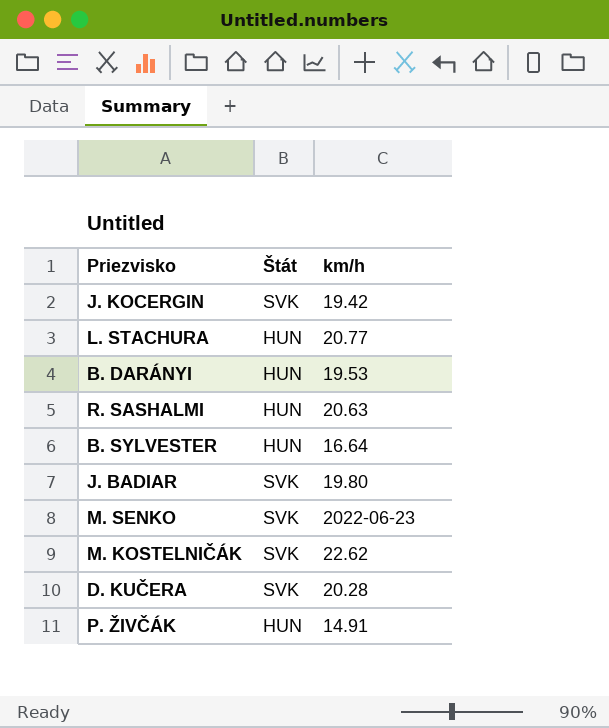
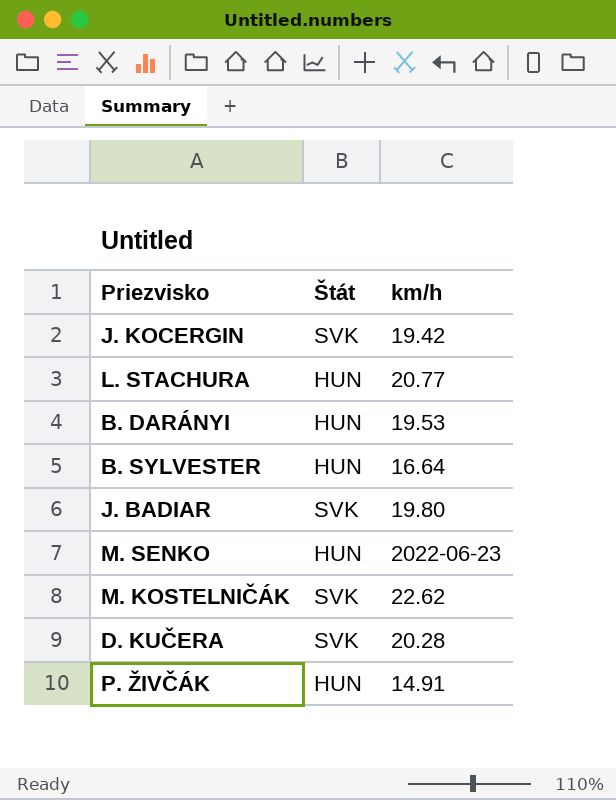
row R. SASHALMI: HUN | 20.63 -> none
M. SENKO | Štát: SVK -> HUN

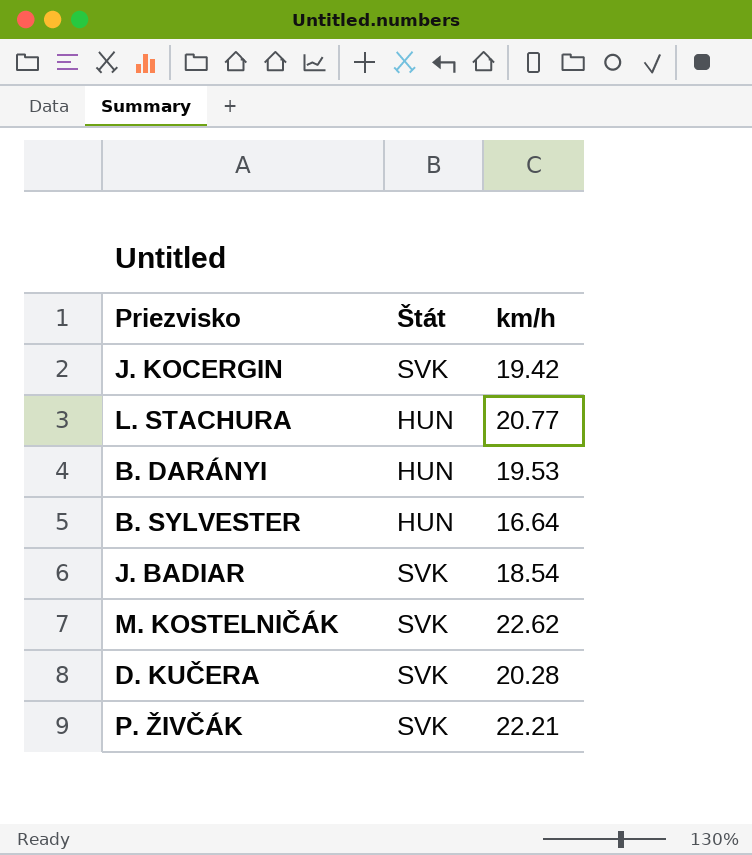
row M. SENKO: HUN | 2022-06-23 -> none
J. BADIAR | km/h: 19.80 -> 18.54
P. ŽIVČÁK | Štát: HUN -> SVK
P. ŽIVČÁK | km/h: 14.91 -> 22.21

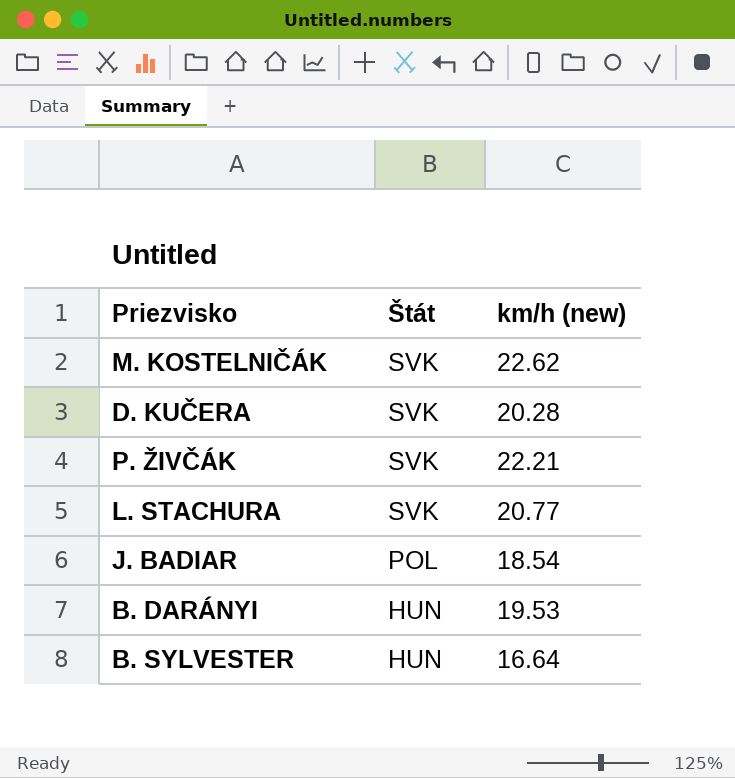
row order: none -> Štát descending
column name: km/h -> km/h (new)
row J. KOCERGIN: SVK | 19.42 -> none
L. STACHURA | Štát: HUN -> SVK
J. BADIAR | Štát: SVK -> POL

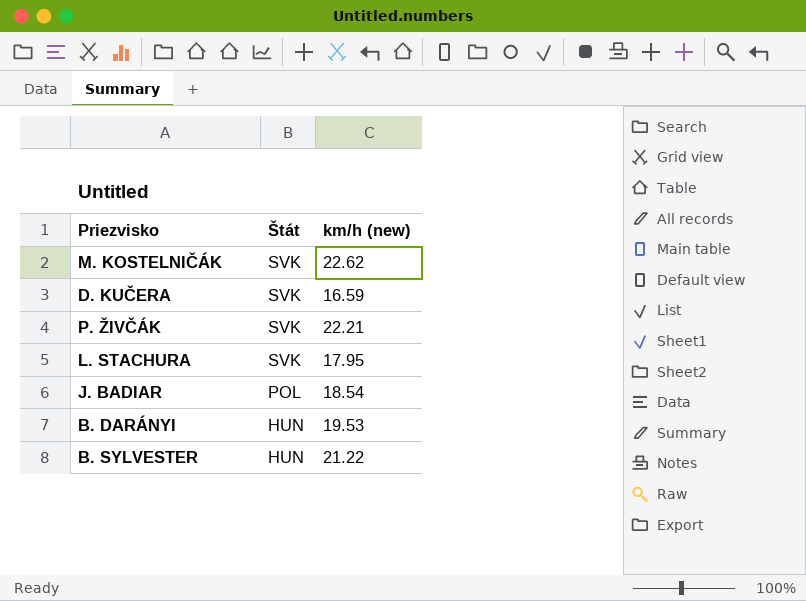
D. KUČERA | km/h (new): 20.28 -> 16.59
L. STACHURA | km/h (new): 20.77 -> 17.95
B. SYLVESTER | km/h (new): 16.64 -> 21.22

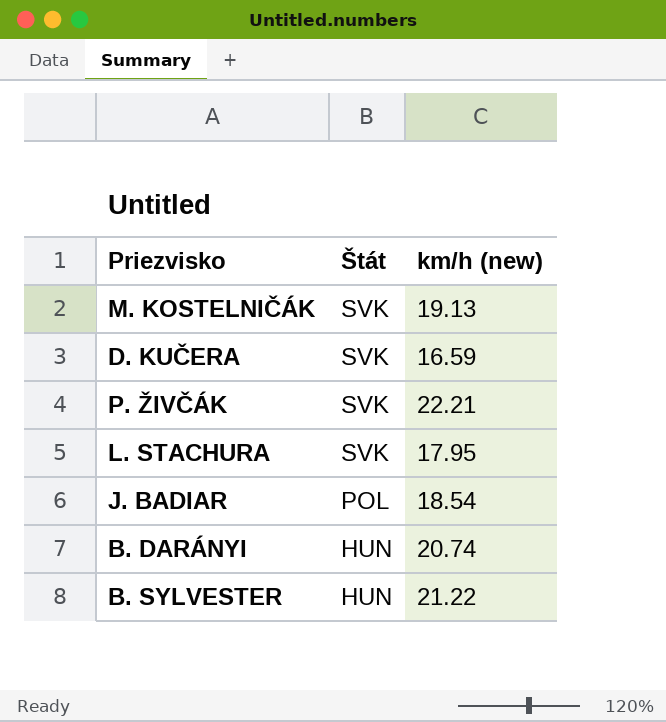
M. KOSTELNIČÁK | km/h (new): 22.62 -> 19.13
B. DARÁNYI | km/h (new): 19.53 -> 20.74

